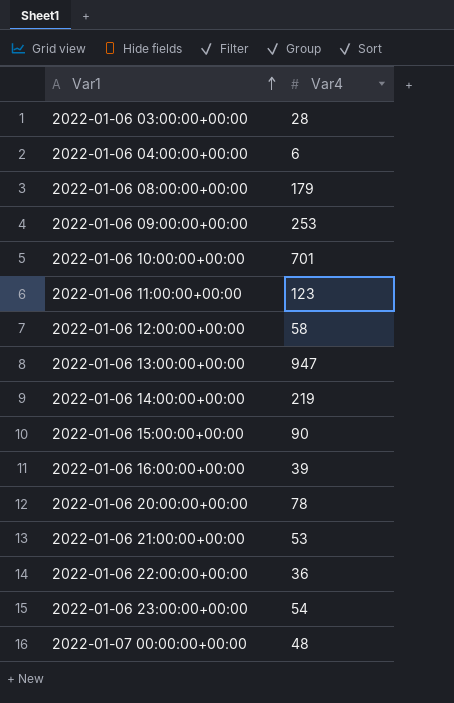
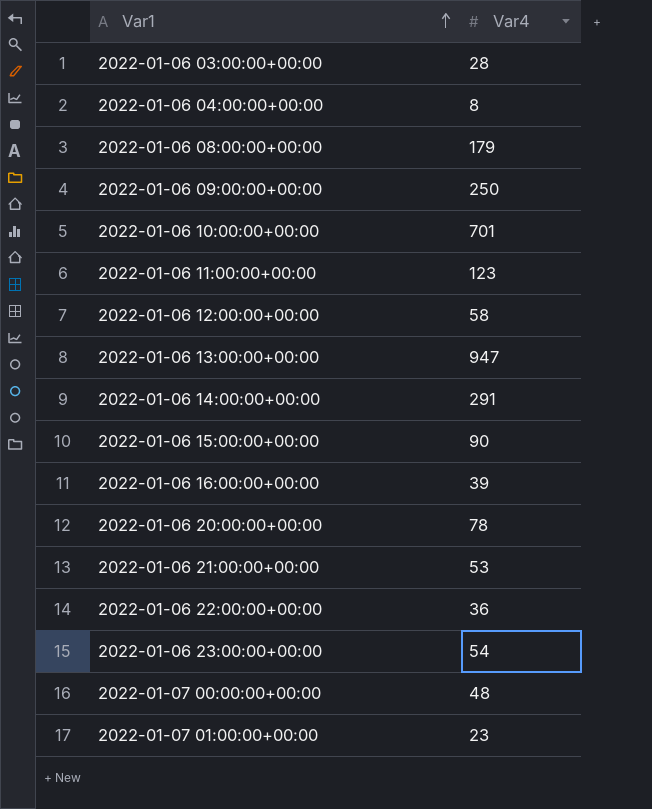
2022-01-06 04:00:00+00:00 | Var4: 6 -> 8
2022-01-06 09:00:00+00:00 | Var4: 253 -> 250
2022-01-06 14:00:00+00:00 | Var4: 219 -> 291
row 2022-01-07 01:00:00+00:00: none -> 23

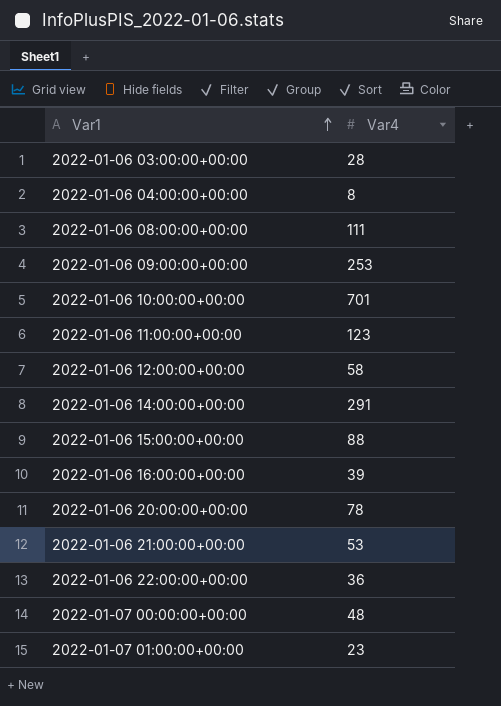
row 2022-01-06 13:00:00+00:00: 947 -> none
row 2022-01-06 23:00:00+00:00: 54 -> none
2022-01-06 08:00:00+00:00 | Var4: 179 -> 111
2022-01-06 09:00:00+00:00 | Var4: 250 -> 253
2022-01-06 15:00:00+00:00 | Var4: 90 -> 88

